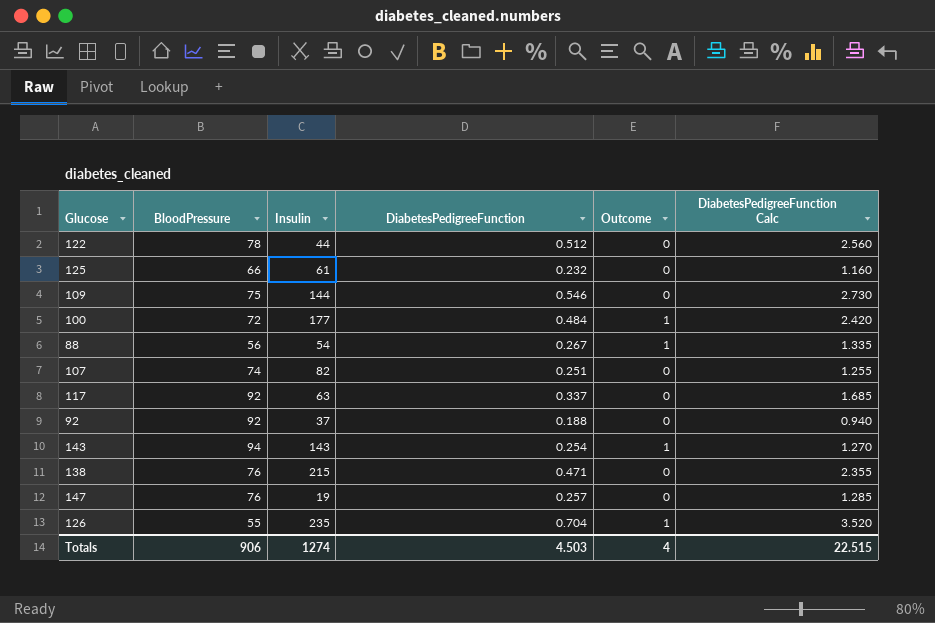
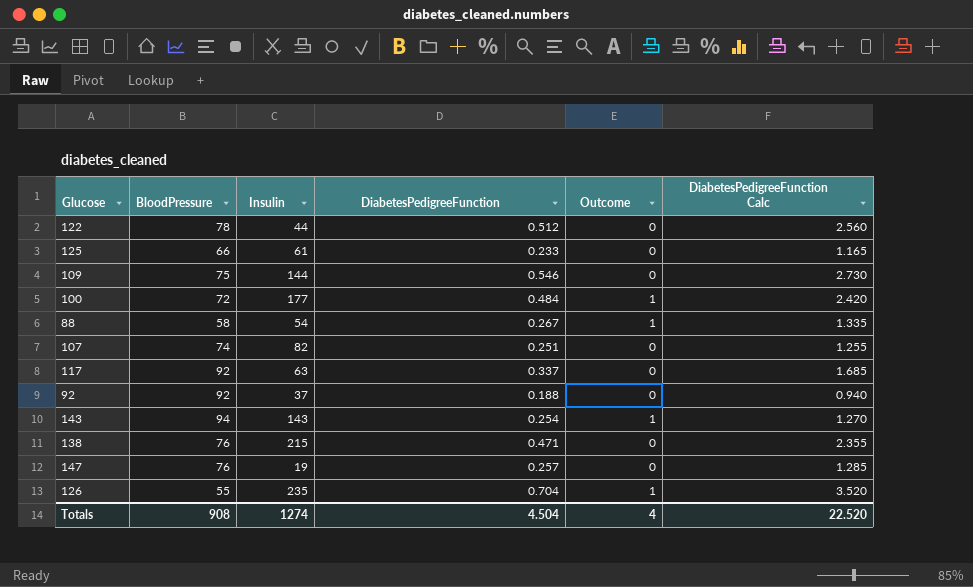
125 | DiabetesPedigreeFunction: 0.232 -> 0.233
125 | DiabetesPedigreeFunction Calc: 1.160 -> 1.165
88 | BloodPressure: 56 -> 58
Totals | BloodPressure: 906 -> 908
Totals | DiabetesPedigreeFunction: 4.503 -> 4.504
Totals | DiabetesPedigreeFunction Calc: 22.515 -> 22.520

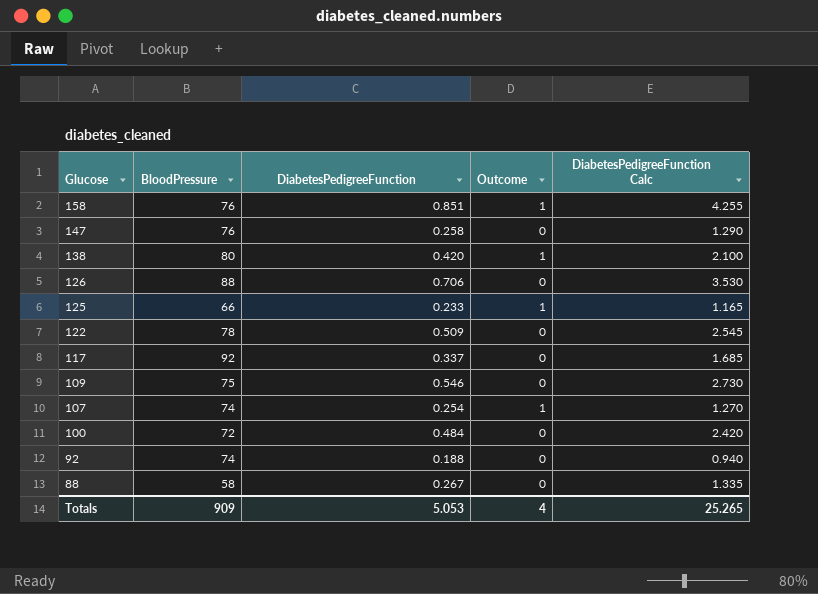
row order: none -> Glucose descending
column Insulin | position: 3 -> none
row 143: 94 | 143 | 0.254 | 1 | 1.270 -> none
row 158: none -> 76 | 0.851 | 1 | 4.255
147 | DiabetesPedigreeFunction: 0.257 -> 0.258
147 | DiabetesPedigreeFunction Calc: 1.285 -> 1.290
138 | BloodPressure: 76 -> 80
138 | DiabetesPedigreeFunction: 0.471 -> 0.420
138 | Outcome: 0 -> 1
138 | DiabetesPedigreeFunction Calc: 2.355 -> 2.100
126 | BloodPressure: 55 -> 88
126 | DiabetesPedigreeFunction: 0.704 -> 0.706
126 | Outcome: 1 -> 0
126 | DiabetesPedigreeFunction Calc: 3.520 -> 3.530
125 | Outcome: 0 -> 1
122 | DiabetesPedigreeFunction: 0.512 -> 0.509
122 | DiabetesPedigreeFunction Calc: 2.560 -> 2.545
107 | DiabetesPedigreeFunction: 0.251 -> 0.254
107 | Outcome: 0 -> 1
107 | DiabetesPedigreeFunction Calc: 1.255 -> 1.270
100 | Outcome: 1 -> 0
92 | BloodPressure: 92 -> 74
88 | Outcome: 1 -> 0
Totals | BloodPressure: 908 -> 909
Totals | DiabetesPedigreeFunction: 4.504 -> 5.053
Totals | DiabetesPedigreeFunction Calc: 22.520 -> 25.265

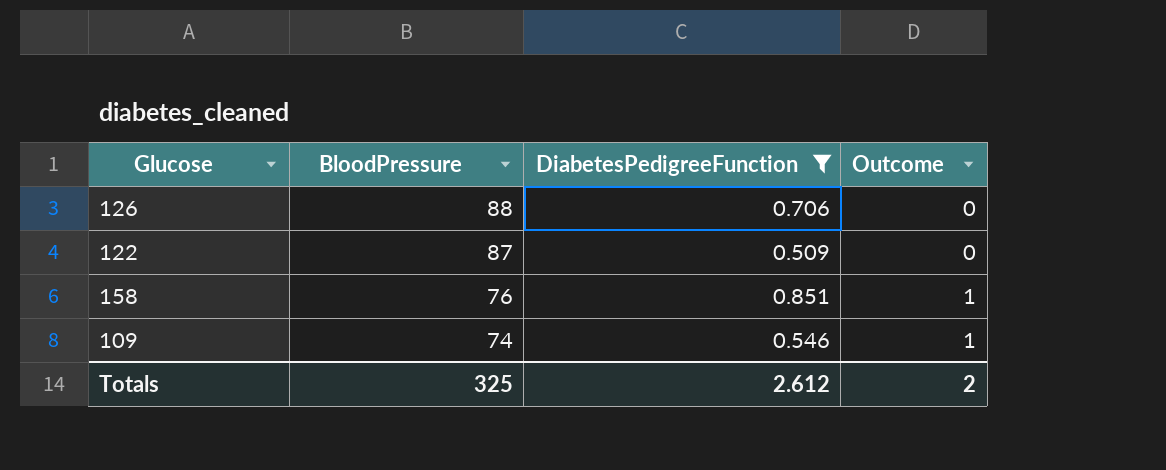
filter: none -> DiabetesPedigreeFunction >= 0.509
row order: Glucose descending -> BloodPressure descending
column DiabetesPedigreeFunction Calc | formula: [DiabetesPedigreeFunction] * 5 -> none
122 | BloodPressure: 78 -> 87
109 | BloodPressure: 75 -> 74
109 | Outcome: 0 -> 1
Totals | BloodPressure: 909 -> 325
Totals | DiabetesPedigreeFunction: 5.053 -> 2.612
Totals | Outcome: 4 -> 2

